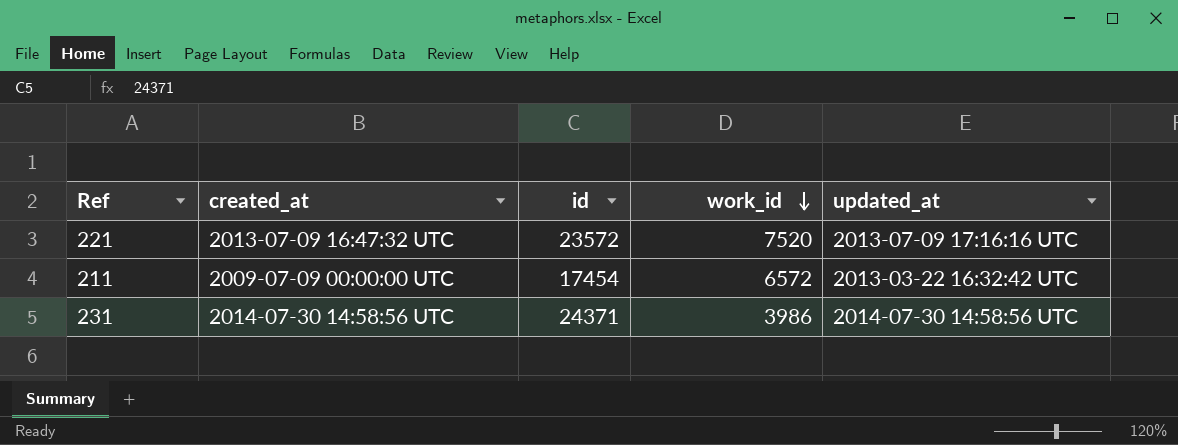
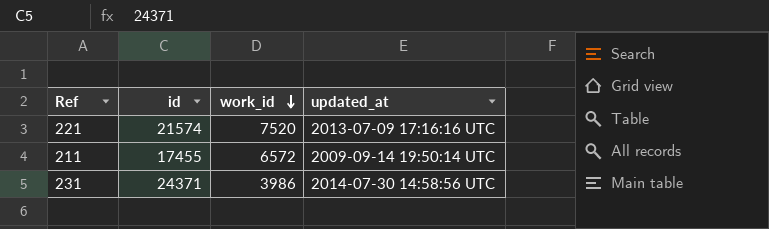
column created_at | position: 2 -> none
221 | id: 23572 -> 21574
211 | id: 17454 -> 17455
211 | updated_at: 2013-03-22 16:32:42 UTC -> 2009-09-14 19:50:14 UTC

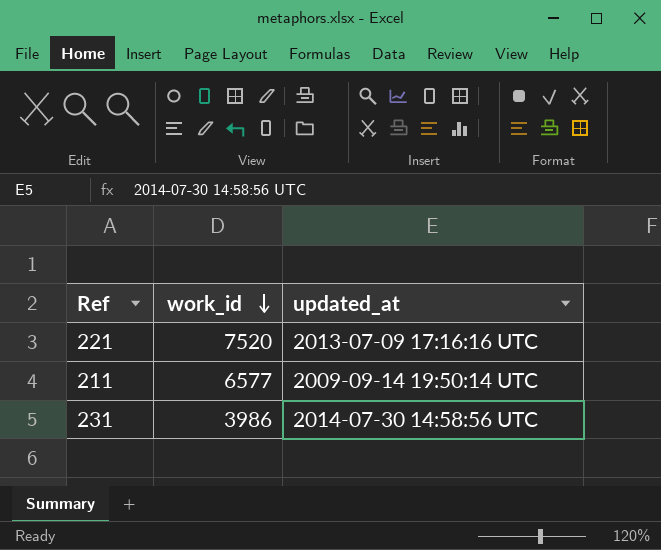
column id | position: 2 -> none
211 | work_id: 6572 -> 6577

